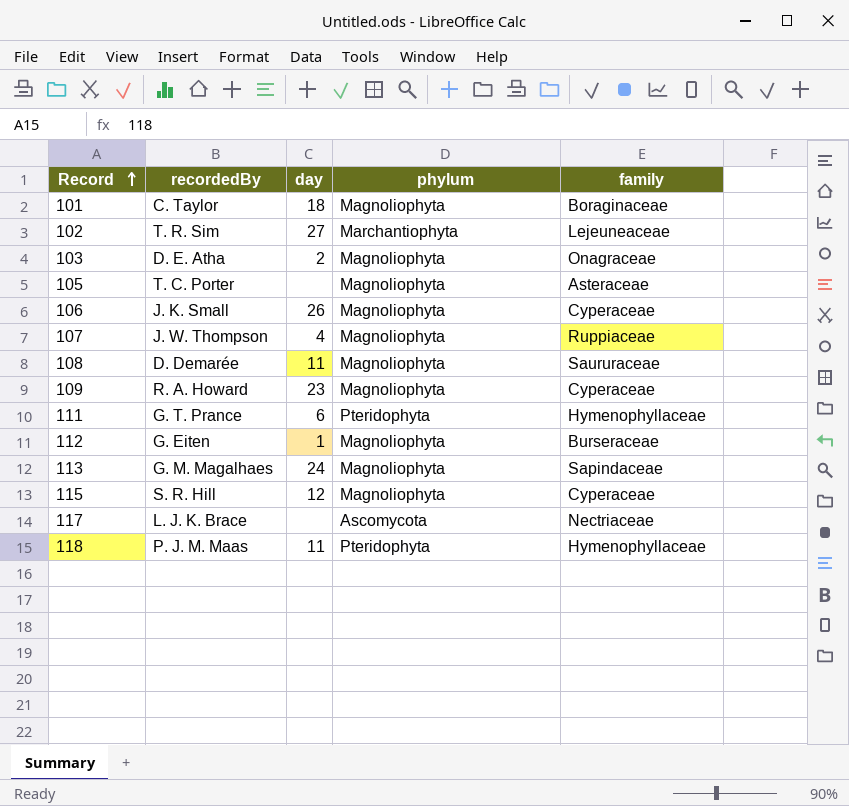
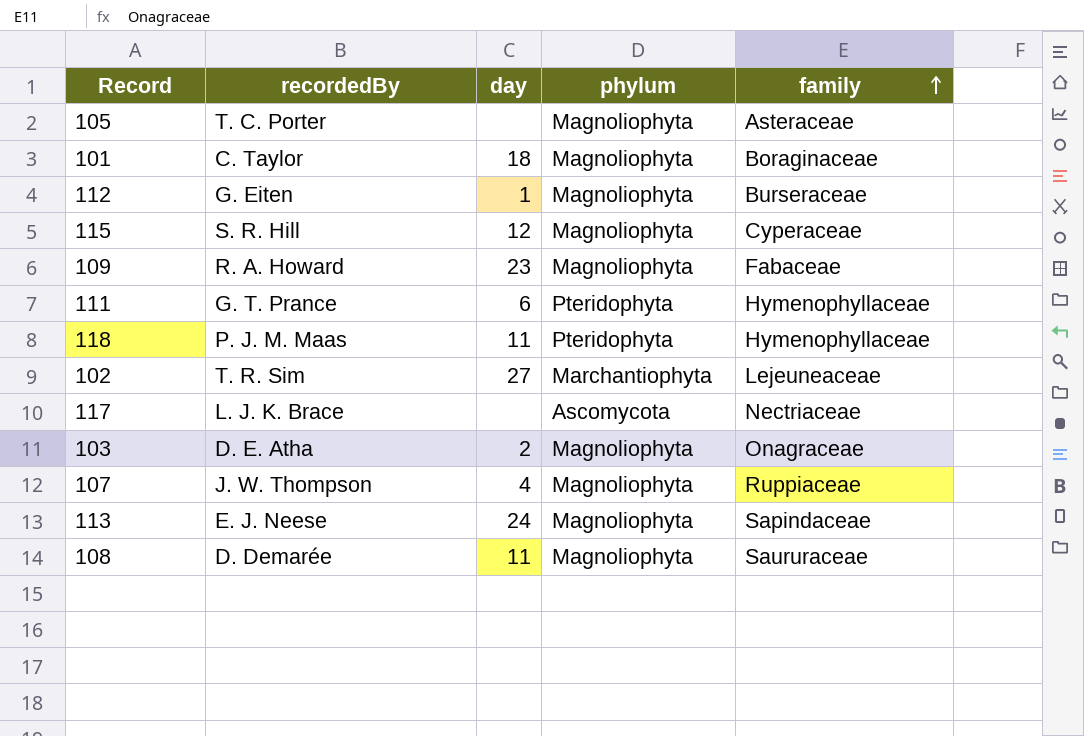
row order: Record ascending -> family ascending
row 106: J. K. Small | 26 | Magnoliophyta | Cyperaceae -> none
109 | family: Cyperaceae -> Fabaceae
113 | recordedBy: G. M. Magalhaes -> E. J. Neese

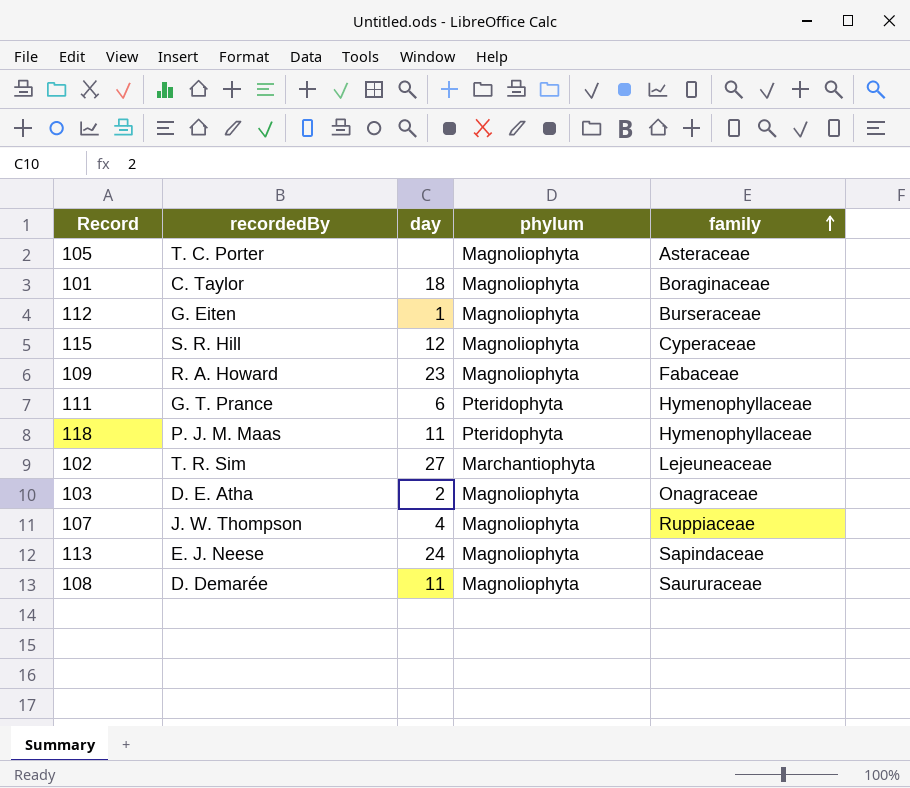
row 117: L. J. K. Brace | none | Ascomycota | Nectriaceae -> none

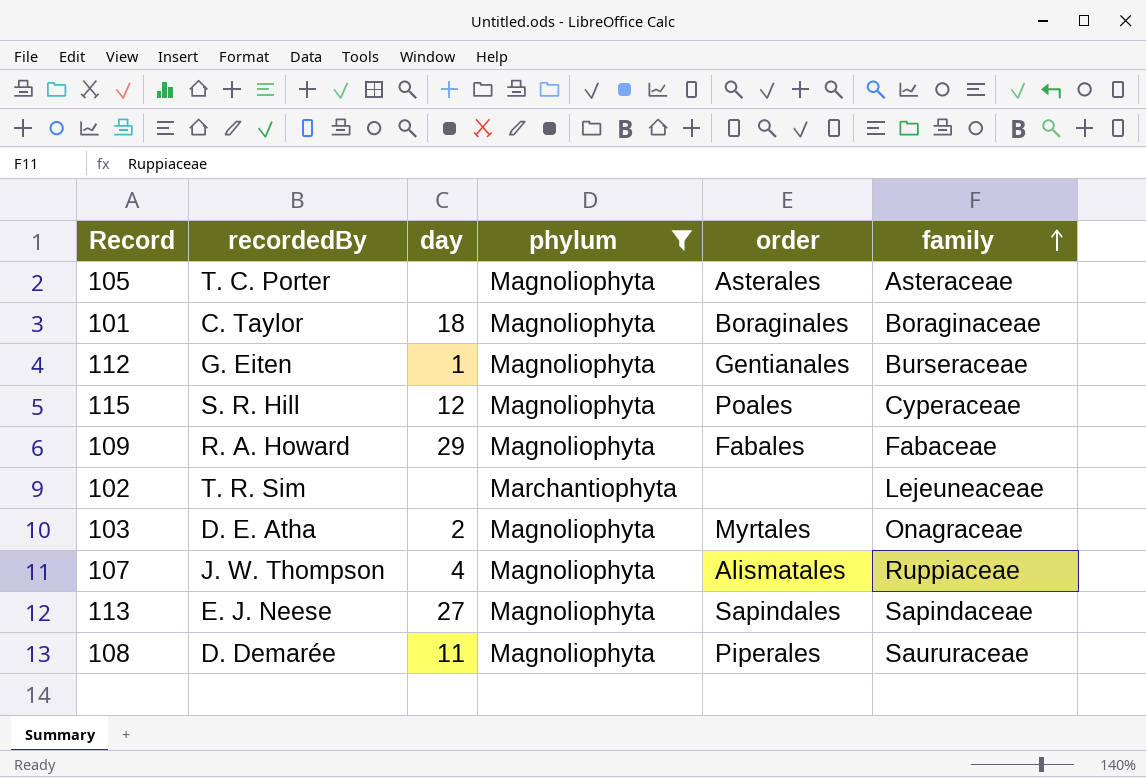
filter: none -> phylum != Pteridophyta
column order | position: none -> 5
109 | day: 23 -> 29
102 | day: 27 -> none
113 | day: 24 -> 27

